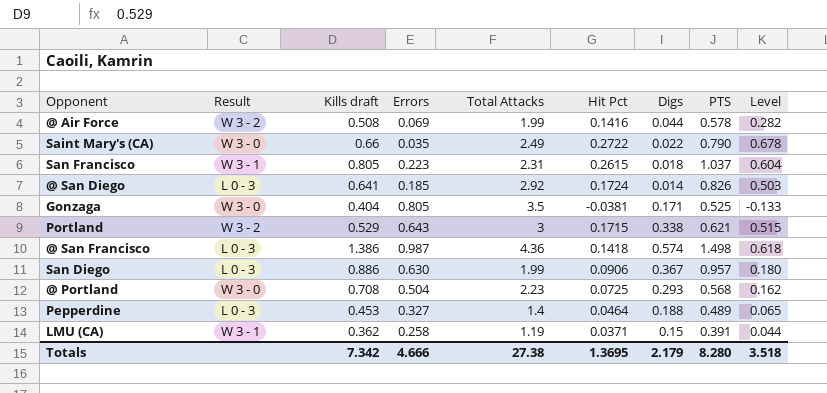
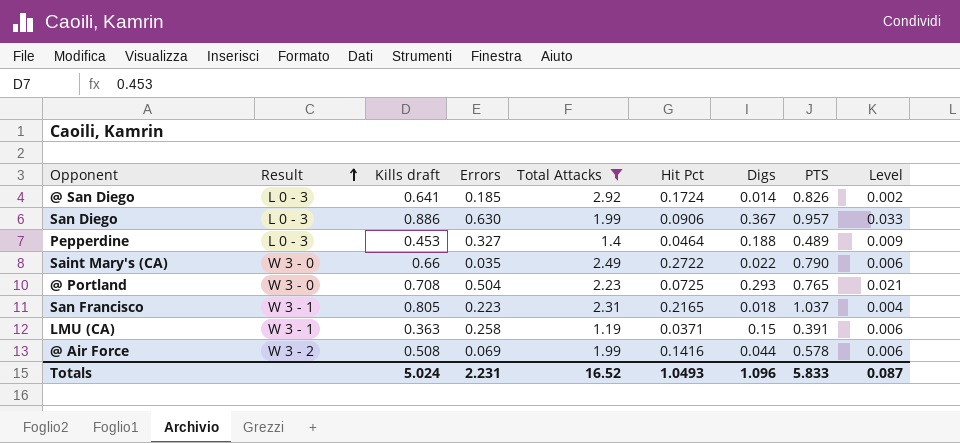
filter: none -> Total Attacks <= 2.92
row order: none -> Result ascending
column Level | formula: [Total Attacks] * [Hit Pct] -> [Hit Pct] * [Digs]
@ Portland | PTS: 0.568 -> 0.765
San Francisco | Hit Pct: 0.2615 -> 0.2165
LMU (CA) | Kills draft: 0.362 -> 0.363
Totals | Kills draft: 7.342 -> 5.024
Totals | Errors: 4.666 -> 2.231
Totals | Total Attacks: 27.38 -> 16.52
Totals | Hit Pct: 1.3695 -> 1.0493
Totals | Digs: 2.179 -> 1.096
Totals | PTS: 8.280 -> 5.833
Totals | Level: 3.518 -> 0.087

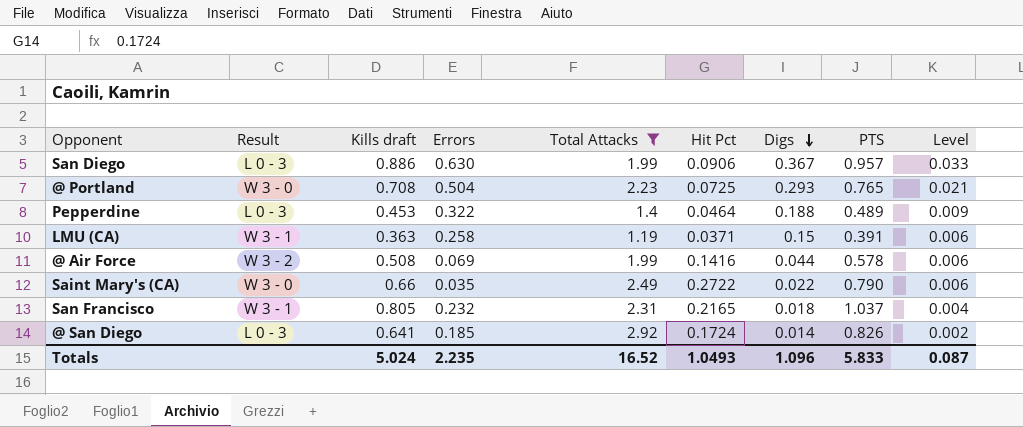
row order: Result ascending -> Digs descending
Pepperdine | Errors: 0.327 -> 0.322
San Francisco | Errors: 0.223 -> 0.232
Totals | Errors: 2.231 -> 2.235

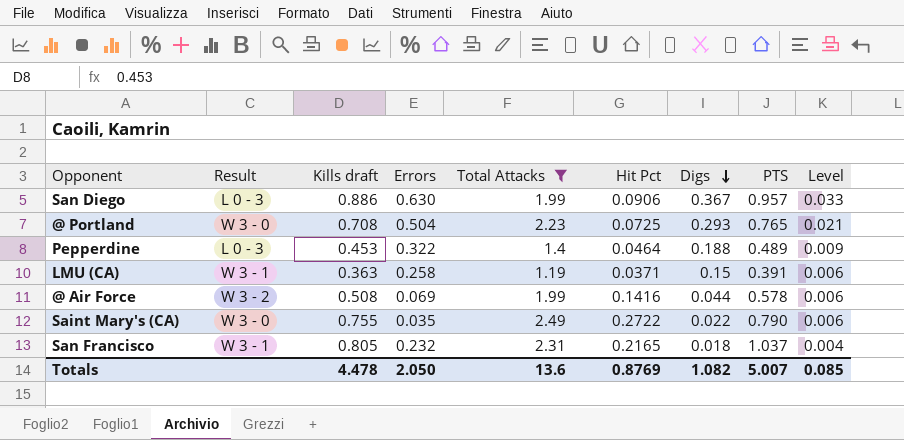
row @ San Diego: L 0 - 3 | 0.641 | 0.185 | 2.92 | 0.1724 | 0.014 | 0.826 | 0.002 -> none
Saint Mary's (CA) | Kills draft: 0.66 -> 0.755
Totals | Kills draft: 5.024 -> 4.478
Totals | Errors: 2.235 -> 2.050
Totals | Total Attacks: 16.52 -> 13.6
Totals | Hit Pct: 1.0493 -> 0.8769
Totals | Digs: 1.096 -> 1.082
Totals | PTS: 5.833 -> 5.007
Totals | Level: 0.087 -> 0.085

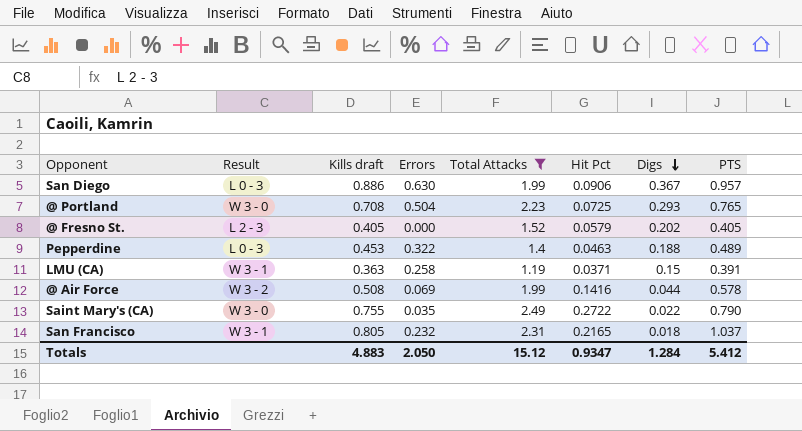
column Level | formula: [Hit Pct] * [Digs] -> none
row @ Fresno St.: none -> L 2 - 3 | 0.405 | 0.000 | 1.52 | 0.0579 | 0.202 | 0.405
Pepperdine | Hit Pct: 0.0464 -> 0.0463
Totals | Kills draft: 4.478 -> 4.883
Totals | Total Attacks: 13.6 -> 15.12
Totals | Hit Pct: 0.8769 -> 0.9347
Totals | Digs: 1.082 -> 1.284
Totals | PTS: 5.007 -> 5.412

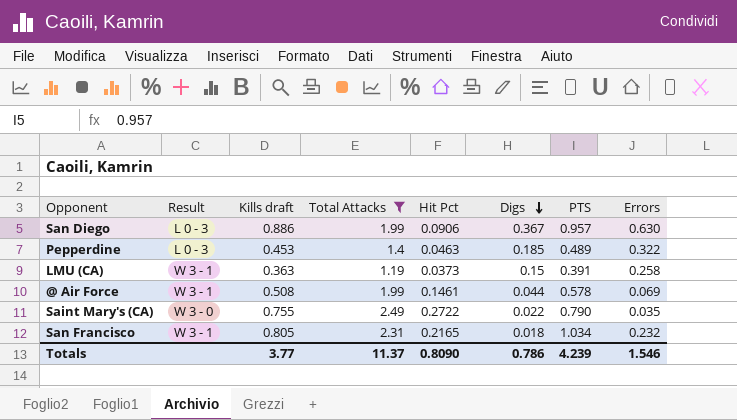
column Errors | position: 4 -> 8
row @ Portland: W 3 - 0 | 0.708 | 0.504 | 2.23 | 0.0725 | 0.293 | 0.765 -> none
row @ Fresno St.: L 2 - 3 | 0.405 | 0.000 | 1.52 | 0.0579 | 0.202 | 0.405 -> none
Pepperdine | Digs: 0.188 -> 0.185
LMU (CA) | Hit Pct: 0.0371 -> 0.0373
@ Air Force | Result: W 3 - 2 -> W 3 - 1
@ Air Force | Hit Pct: 0.1416 -> 0.1461
San Francisco | PTS: 1.037 -> 1.034
Totals | Kills draft: 4.883 -> 3.77
Totals | Total Attacks: 15.12 -> 11.37
Totals | Hit Pct: 0.9347 -> 0.8090
Totals | Digs: 1.284 -> 0.786
Totals | PTS: 5.412 -> 4.239
Totals | Errors: 2.050 -> 1.546

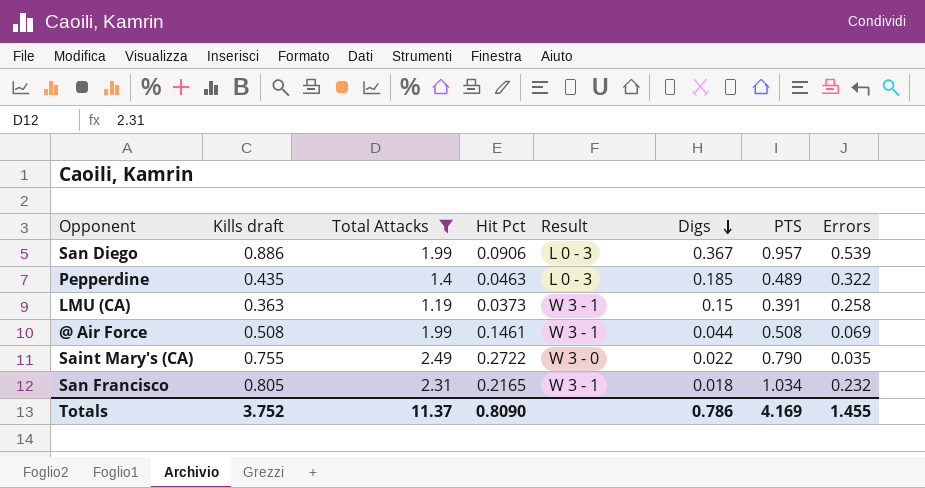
column Result | position: 2 -> 5
San Diego | Errors: 0.630 -> 0.539
Pepperdine | Kills draft: 0.453 -> 0.435
@ Air Force | PTS: 0.578 -> 0.508
Totals | Kills draft: 3.77 -> 3.752
Totals | PTS: 4.239 -> 4.169
Totals | Errors: 1.546 -> 1.455

